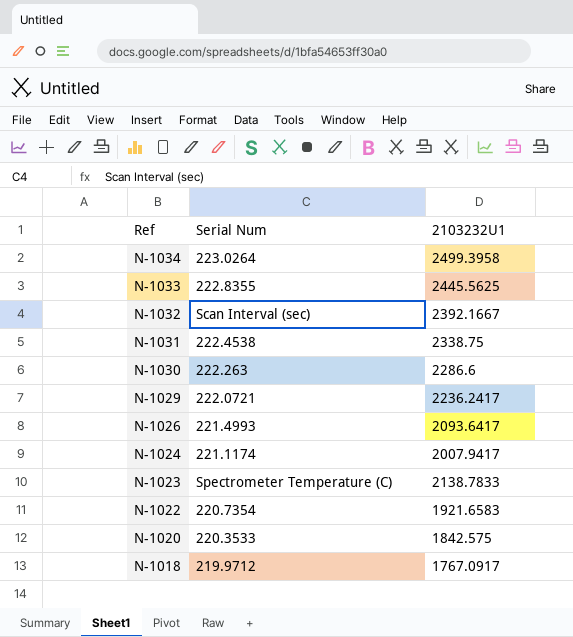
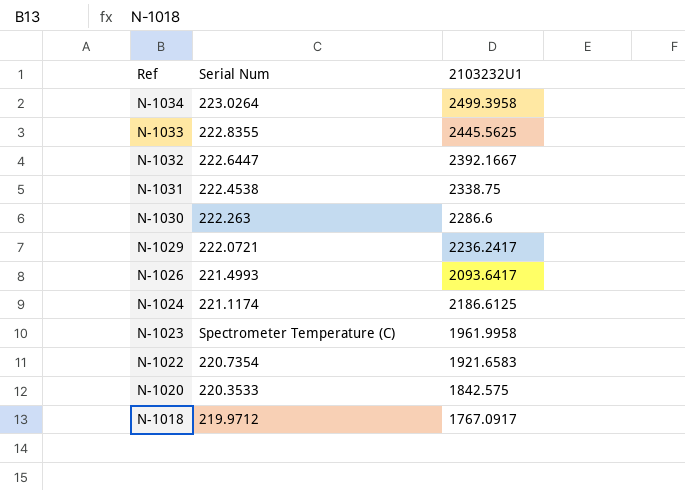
N-1032 | Serial Num: Scan Interval (sec) -> 222.6447
N-1024 | 2103232U1: 2007.9417 -> 2186.6125
N-1023 | 2103232U1: 2138.7833 -> 1961.9958

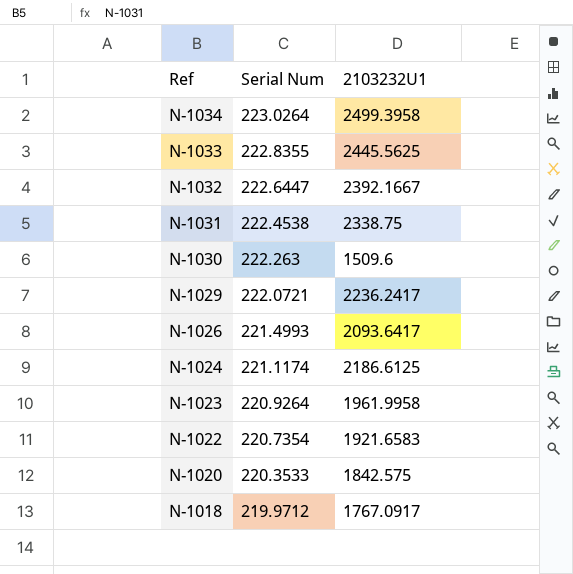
N-1030 | 2103232U1: 2286.6 -> 1509.6
N-1023 | Serial Num: Spectrometer Temperature (C) -> 220.9264

